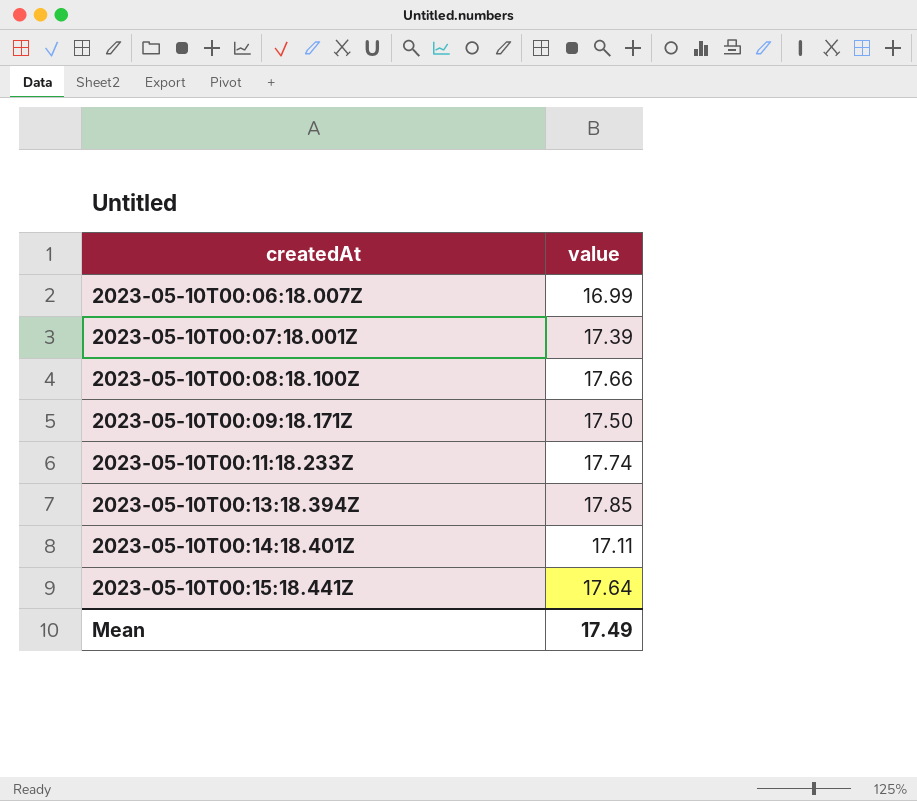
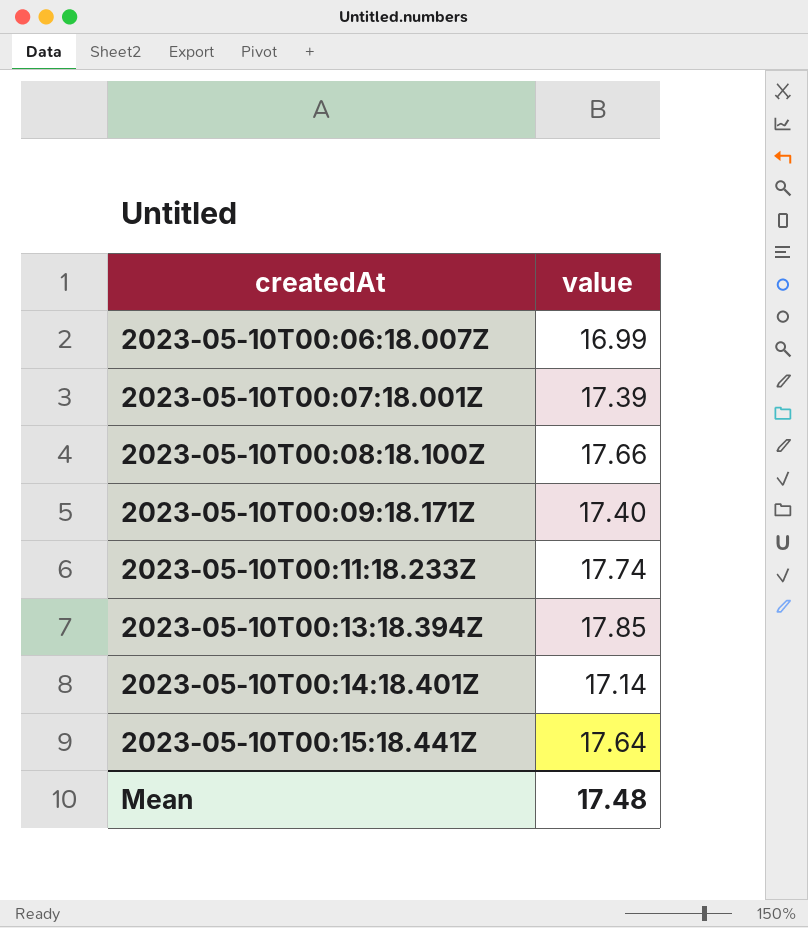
2023-05-10T00:09:18.171Z | value: 17.50 -> 17.40
2023-05-10T00:14:18.401Z | value: 17.11 -> 17.14
Mean | value: 17.49 -> 17.48

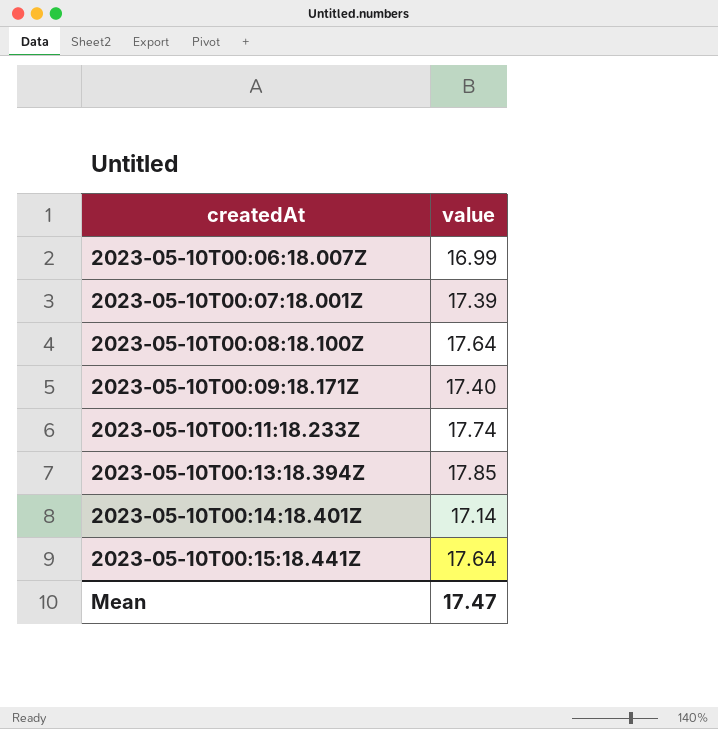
2023-05-10T00:08:18.100Z | value: 17.66 -> 17.64
Mean | value: 17.48 -> 17.47

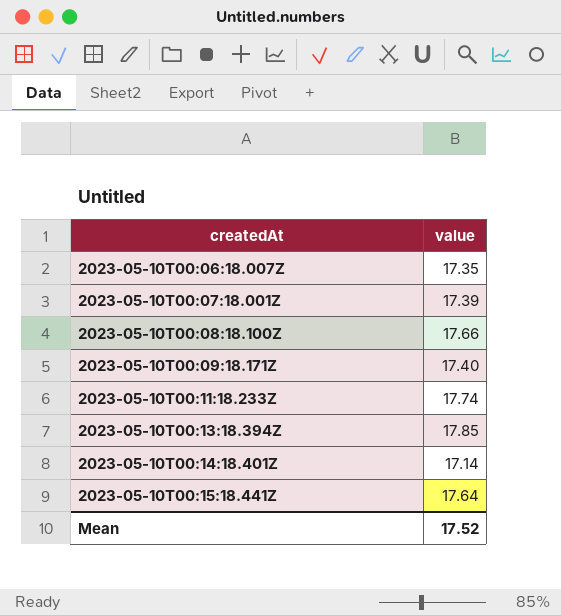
2023-05-10T00:06:18.007Z | value: 16.99 -> 17.35
2023-05-10T00:08:18.100Z | value: 17.64 -> 17.66
Mean | value: 17.47 -> 17.52

